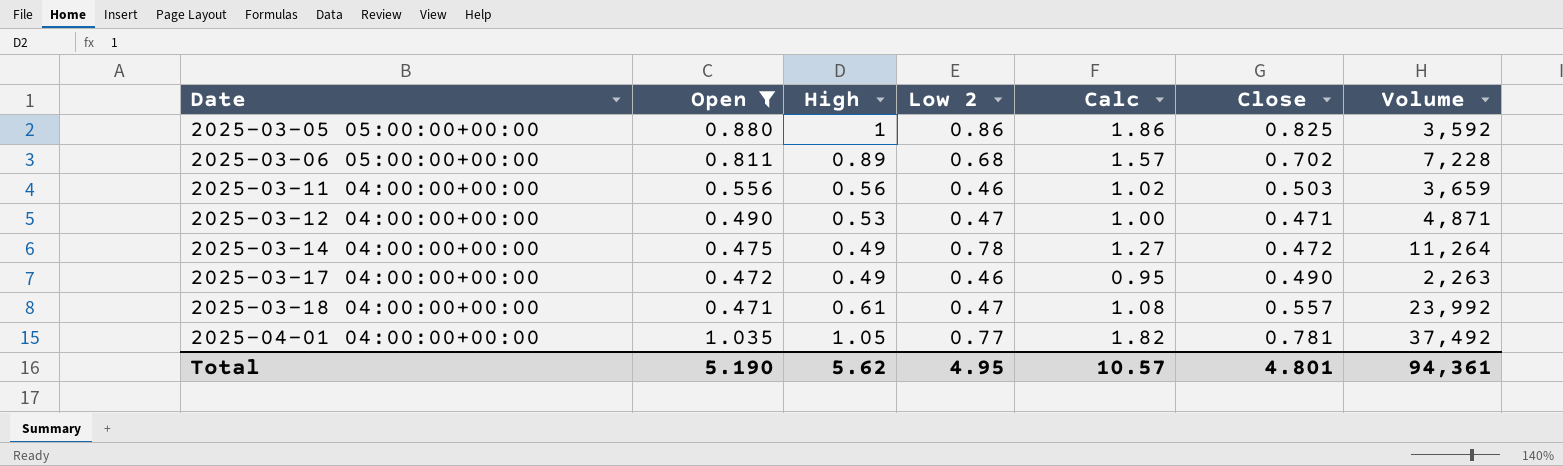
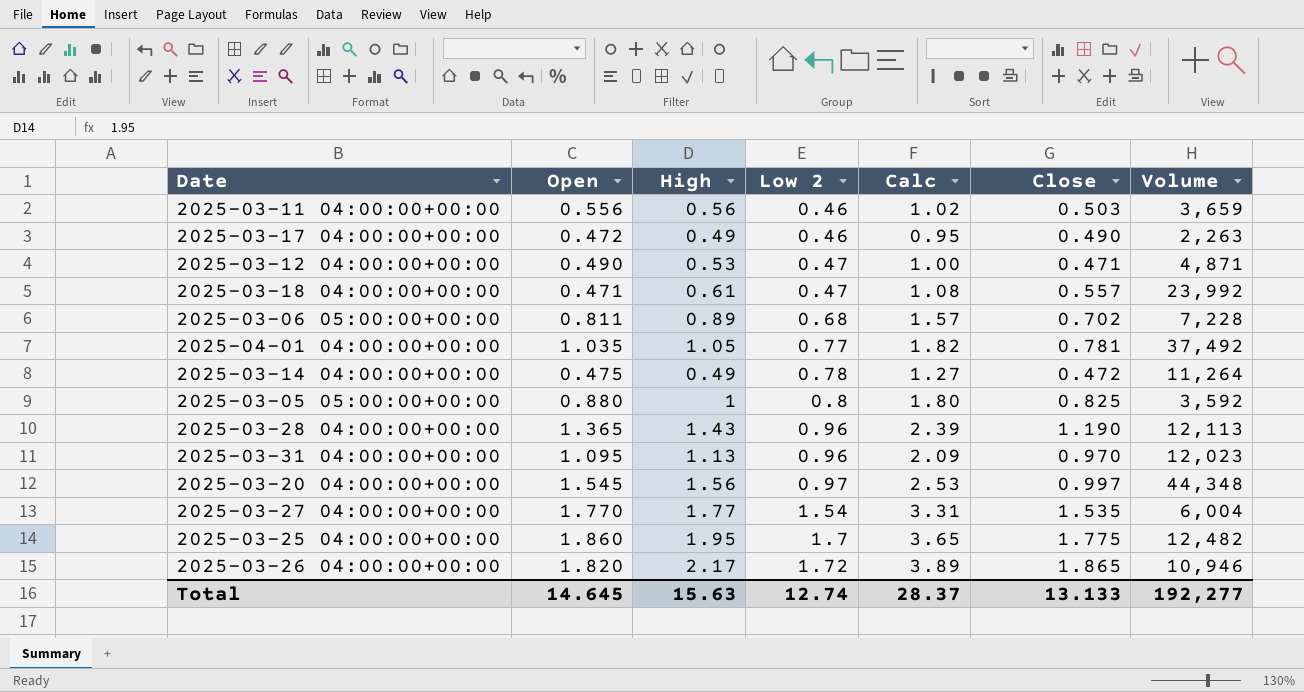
filter: Open <= 1.035 -> none
row order: Date ascending -> Low 2 ascending
2025-03-05 05:00:00+00:00 | Low 2: 0.86 -> 0.8
2025-03-05 05:00:00+00:00 | Calc: 1.86 -> 1.80
Total | Open: 5.190 -> 14.645
Total | High: 5.62 -> 15.63
Total | Low 2: 4.95 -> 12.74
Total | Calc: 10.57 -> 28.37
Total | Close: 4.801 -> 13.133
Total | Volume: 94,361 -> 192,277

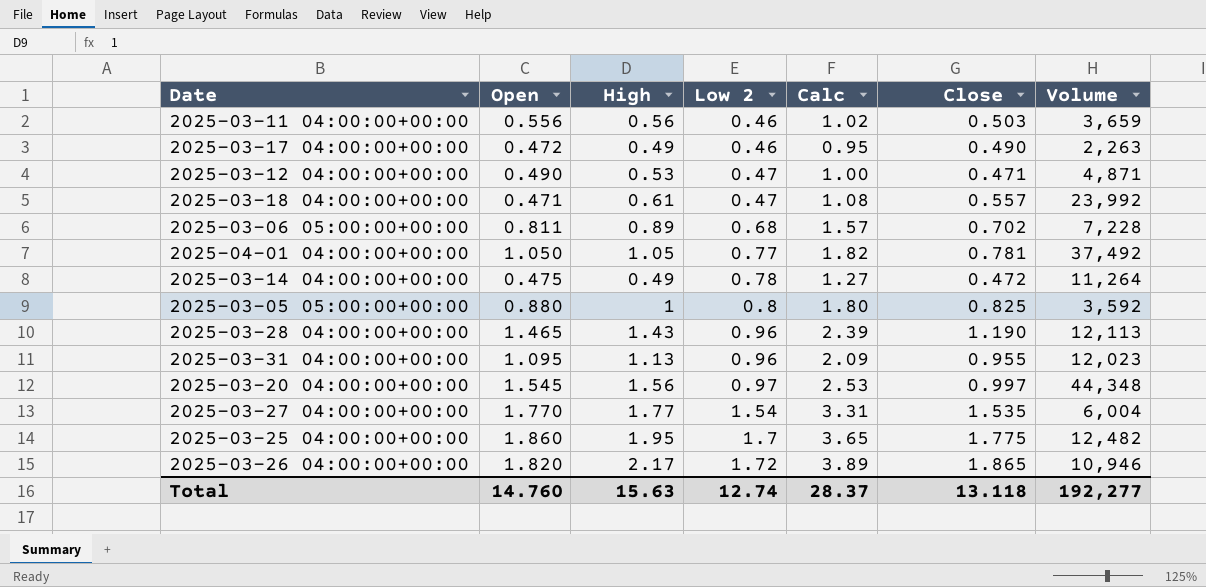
2025-04-01 04:00:00+00:00 | Open: 1.035 -> 1.050
2025-03-28 04:00:00+00:00 | Open: 1.365 -> 1.465
2025-03-31 04:00:00+00:00 | Close: 0.970 -> 0.955
Total | Open: 14.645 -> 14.760
Total | Close: 13.133 -> 13.118

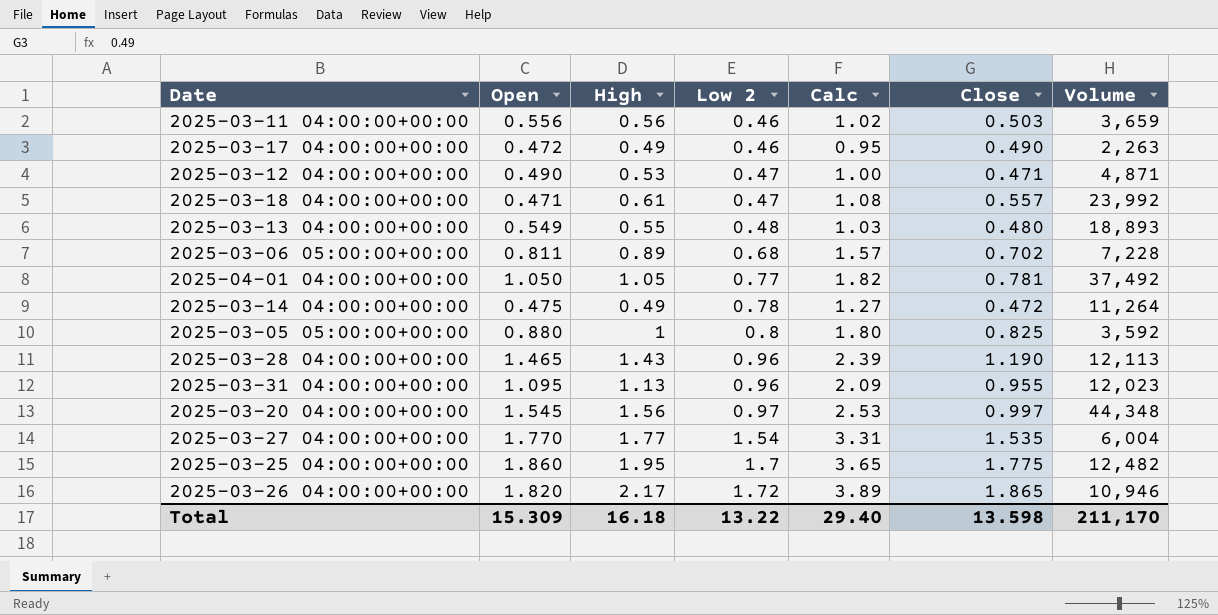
row 2025-03-13 04:00:00+00:00: none -> 0.549 | 0.55 | 0.48 | 1.03 | 0.480 | 18,893
Total | Open: 14.760 -> 15.309
Total | High: 15.63 -> 16.18
Total | Low 2: 12.74 -> 13.22
Total | Calc: 28.37 -> 29.40
Total | Close: 13.118 -> 13.598
Total | Volume: 192,277 -> 211,170

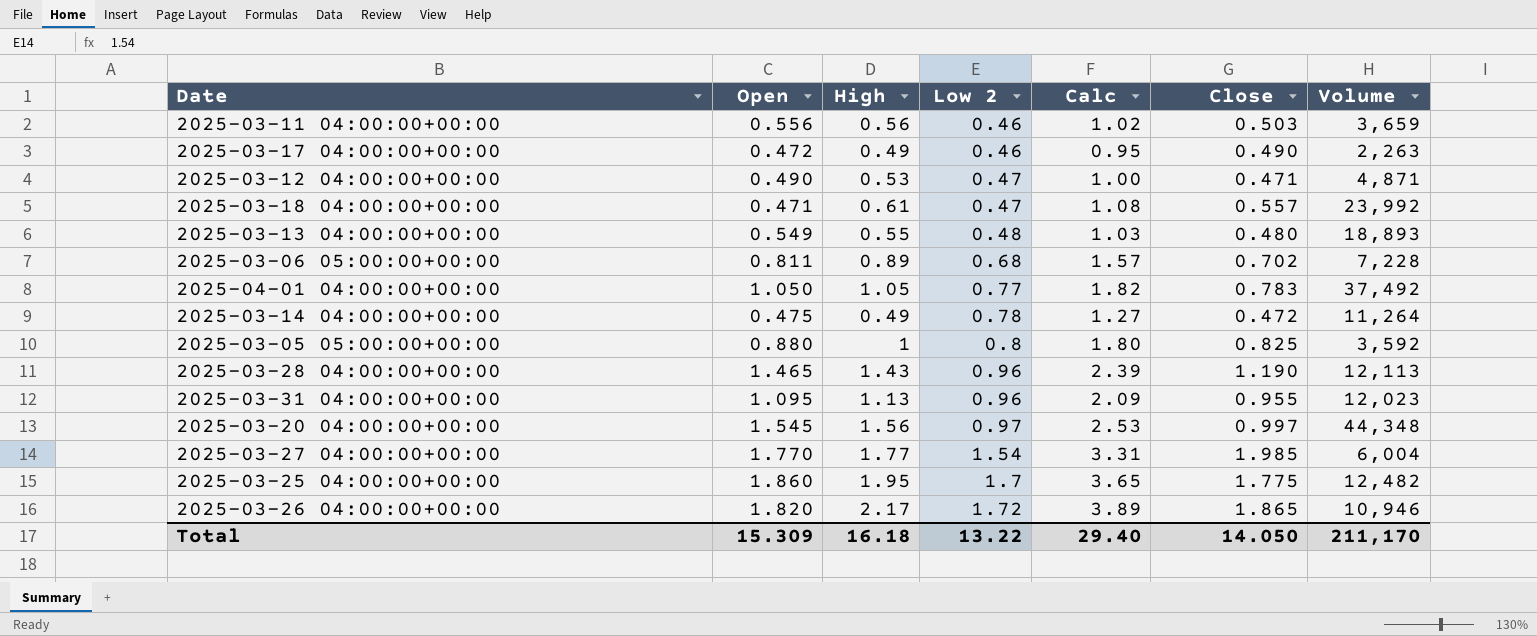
2025-04-01 04:00:00+00:00 | Close: 0.781 -> 0.783
2025-03-27 04:00:00+00:00 | Close: 1.535 -> 1.985
Total | Close: 13.598 -> 14.050

